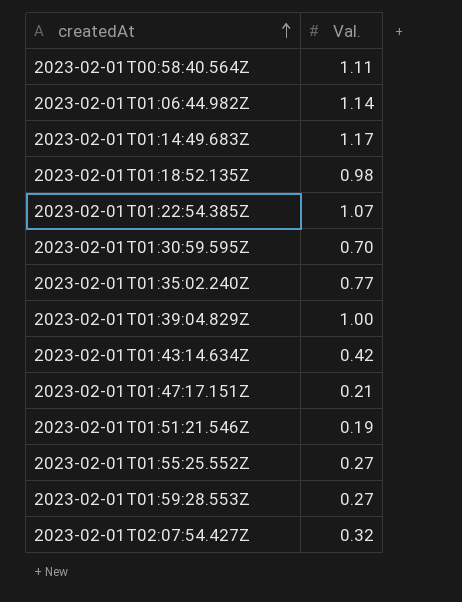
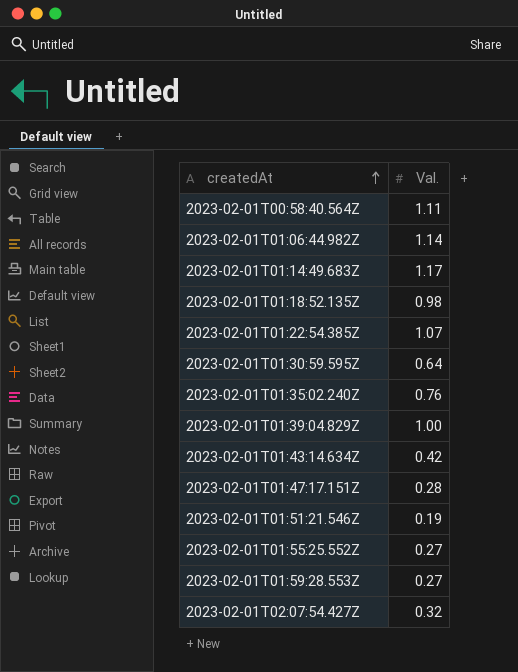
2023-02-01T01:30:59.595Z | Val.: 0.70 -> 0.64
2023-02-01T01:35:02.240Z | Val.: 0.77 -> 0.76
2023-02-01T01:47:17.151Z | Val.: 0.21 -> 0.28

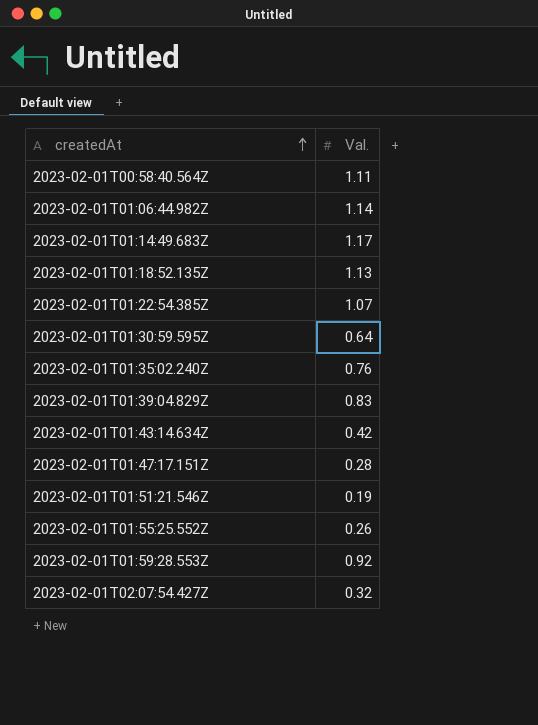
2023-02-01T01:18:52.135Z | Val.: 0.98 -> 1.13
2023-02-01T01:39:04.829Z | Val.: 1.00 -> 0.83
2023-02-01T01:55:25.552Z | Val.: 0.27 -> 0.26
2023-02-01T01:59:28.553Z | Val.: 0.27 -> 0.92

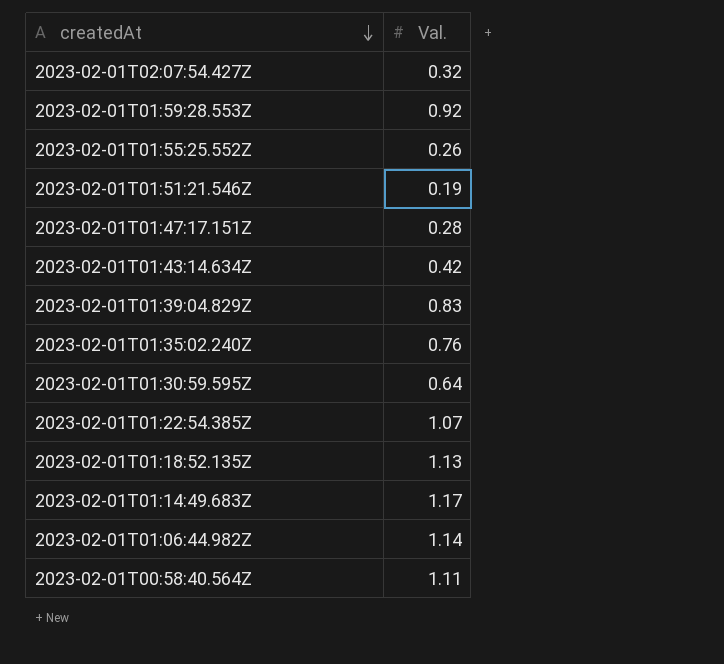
row order: createdAt ascending -> createdAt descending

